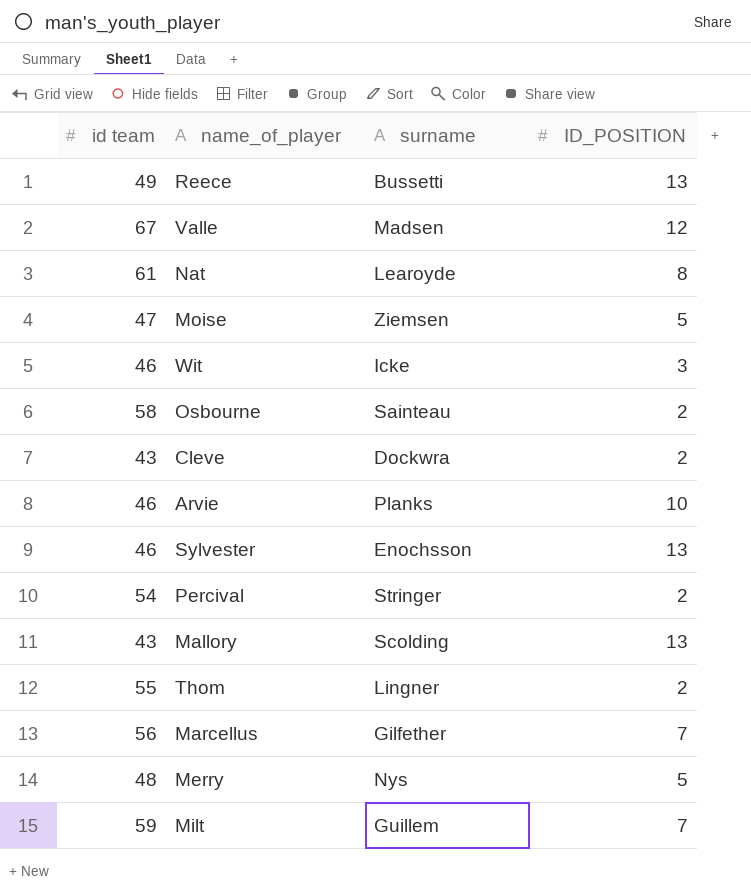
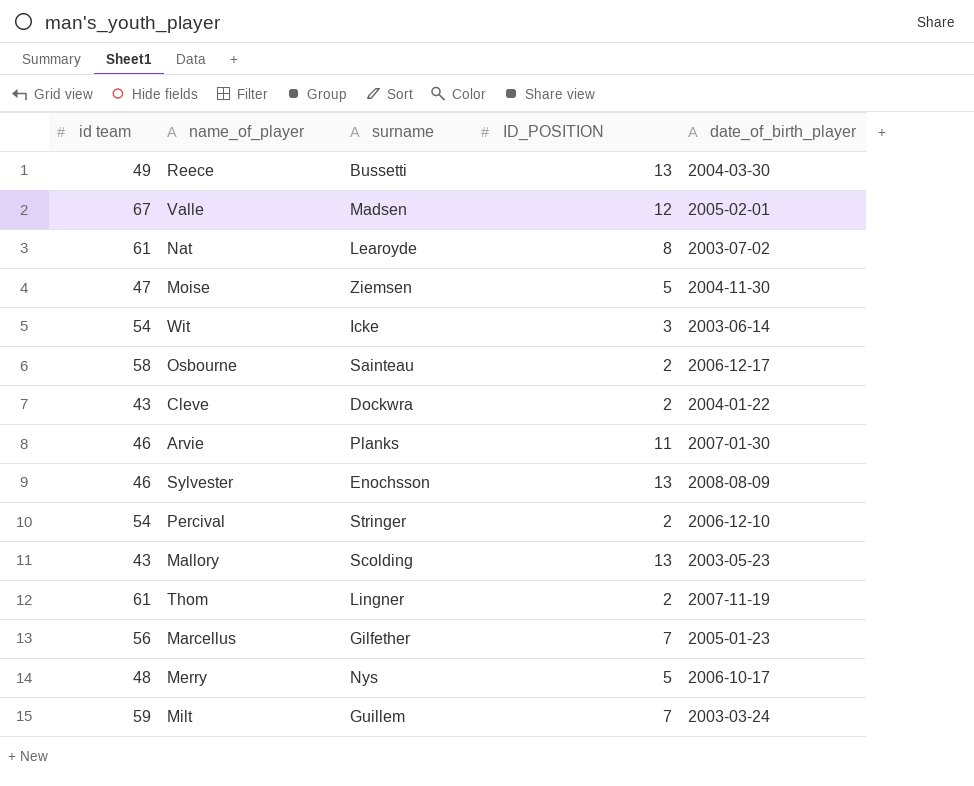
column date_of_birth_player | position: none -> 5
Wit | id team: 46 -> 54
Arvie | ID_POSITION: 10 -> 11
Thom | id team: 55 -> 61

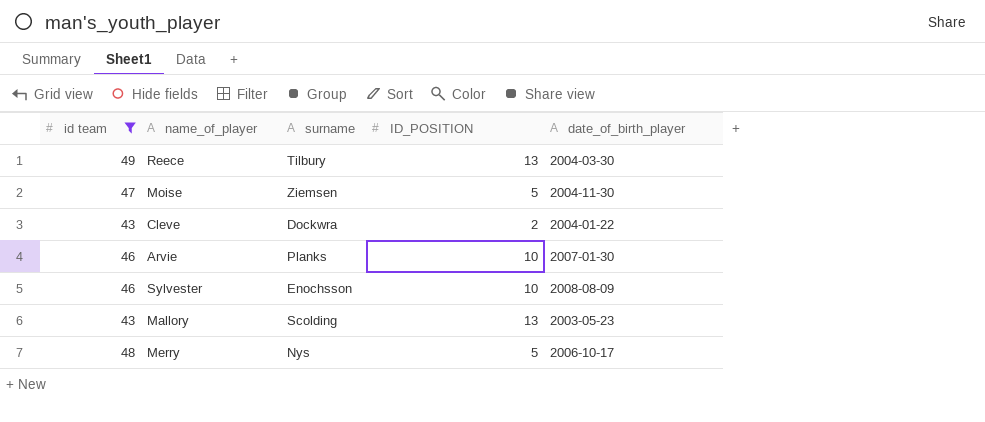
filter: none -> id team <= 49
Reece | surname: Bussetti -> Tilbury
Arvie | ID_POSITION: 11 -> 10
Sylvester | ID_POSITION: 13 -> 10

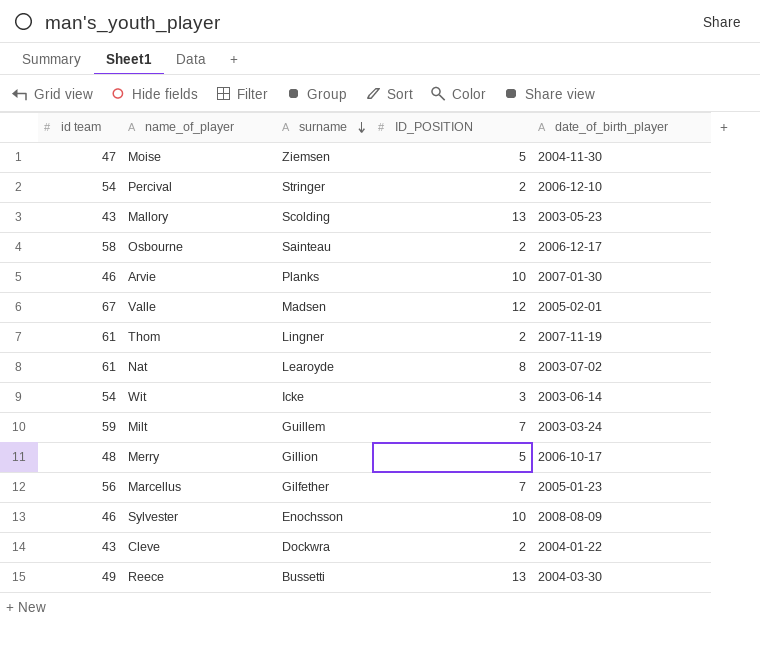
filter: id team <= 49 -> none
row order: none -> surname descending
Merry | surname: Nys -> Gillion
Reece | surname: Tilbury -> Bussetti

